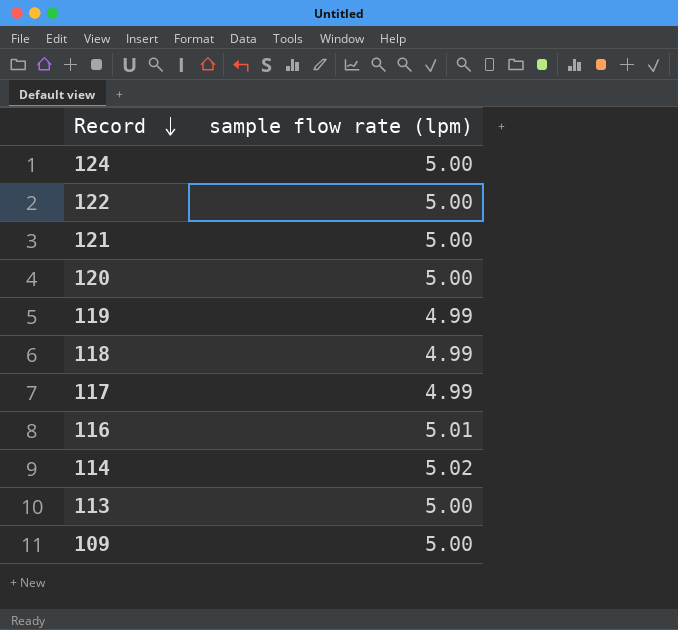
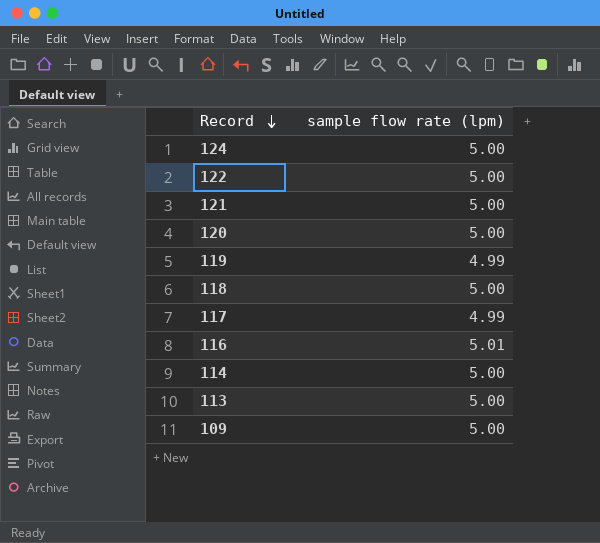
118 | sample flow rate (lpm): 4.99 -> 5.00
114 | sample flow rate (lpm): 5.02 -> 5.00

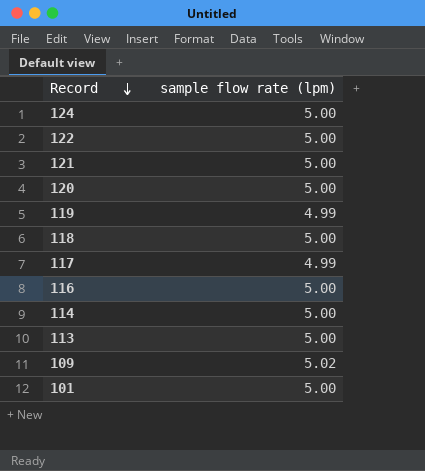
116 | sample flow rate (lpm): 5.01 -> 5.00
109 | sample flow rate (lpm): 5.00 -> 5.02
row 101: none -> 5.00

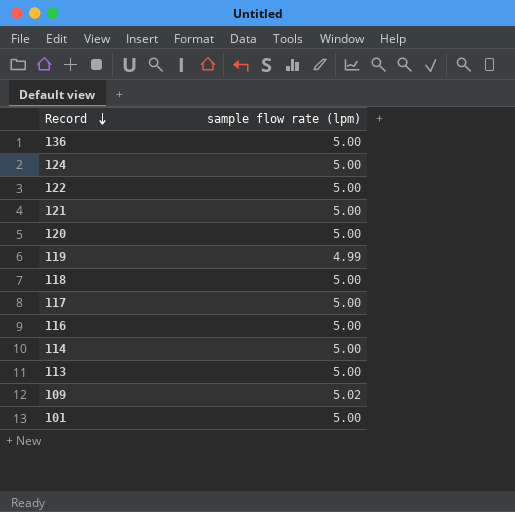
row 136: none -> 5.00
117 | sample flow rate (lpm): 4.99 -> 5.00

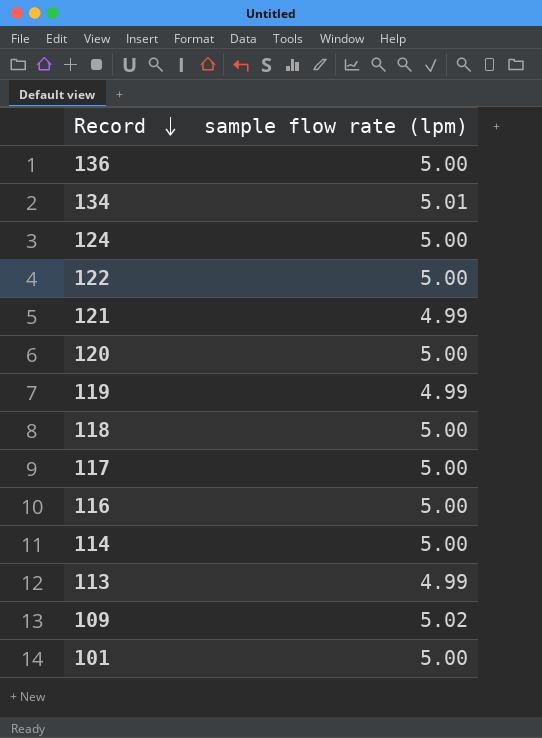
row 134: none -> 5.01
121 | sample flow rate (lpm): 5.00 -> 4.99
113 | sample flow rate (lpm): 5.00 -> 4.99

